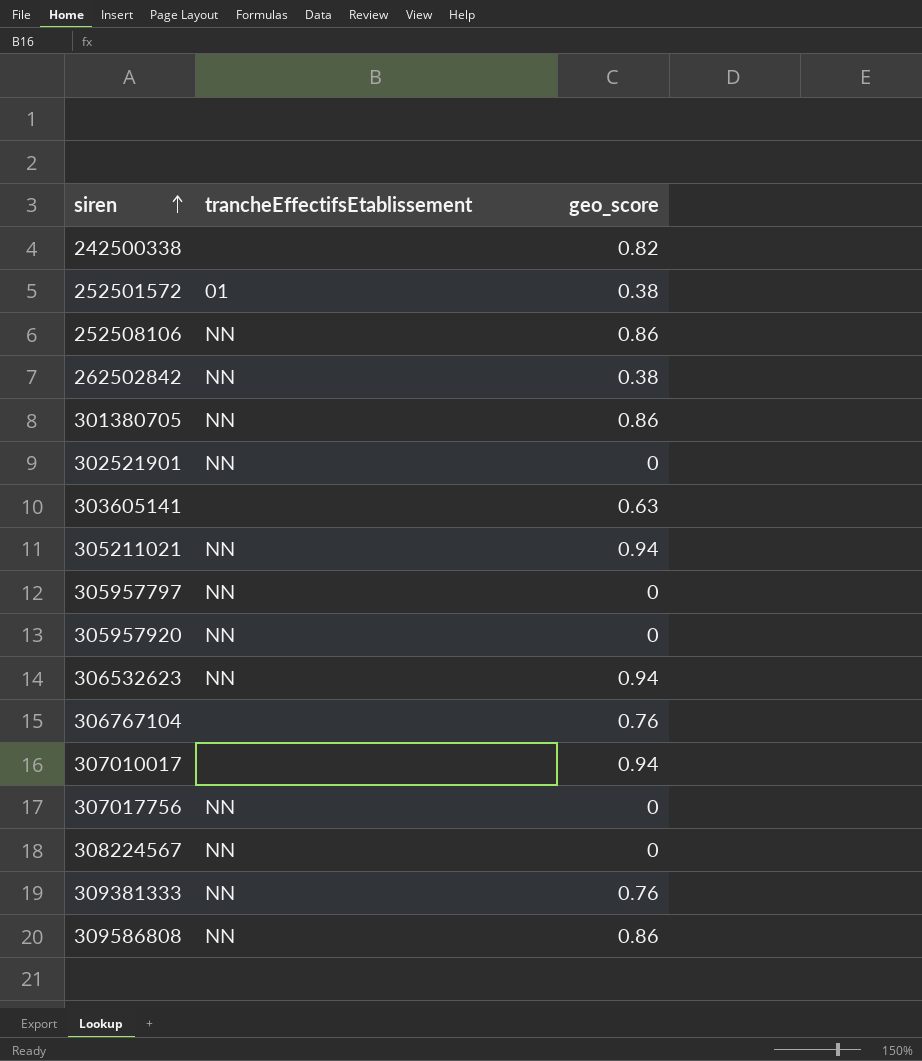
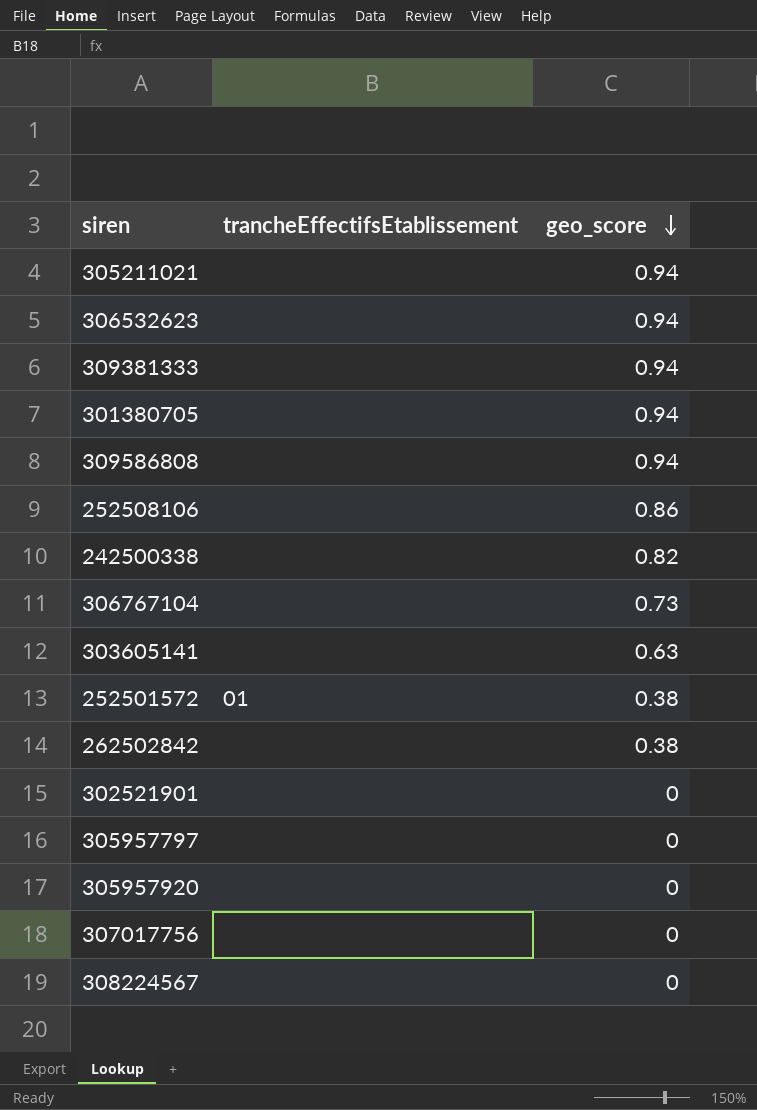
row order: siren ascending -> geo_score descending
row 307010017: none | 0.94 -> none
305211021 | trancheEffectifsEtablissement: NN -> none
306532623 | trancheEffectifsEtablissement: NN -> none
309381333 | trancheEffectifsEtablissement: NN -> none
309381333 | geo_score: 0.76 -> 0.94
301380705 | trancheEffectifsEtablissement: NN -> none
301380705 | geo_score: 0.86 -> 0.94
309586808 | trancheEffectifsEtablissement: NN -> none
309586808 | geo_score: 0.86 -> 0.94
252508106 | trancheEffectifsEtablissement: NN -> none
306767104 | geo_score: 0.76 -> 0.73
262502842 | trancheEffectifsEtablissement: NN -> none
302521901 | trancheEffectifsEtablissement: NN -> none
305957797 | trancheEffectifsEtablissement: NN -> none
305957920 | trancheEffectifsEtablissement: NN -> none
307017756 | trancheEffectifsEtablissement: NN -> none
308224567 | trancheEffectifsEtablissement: NN -> none

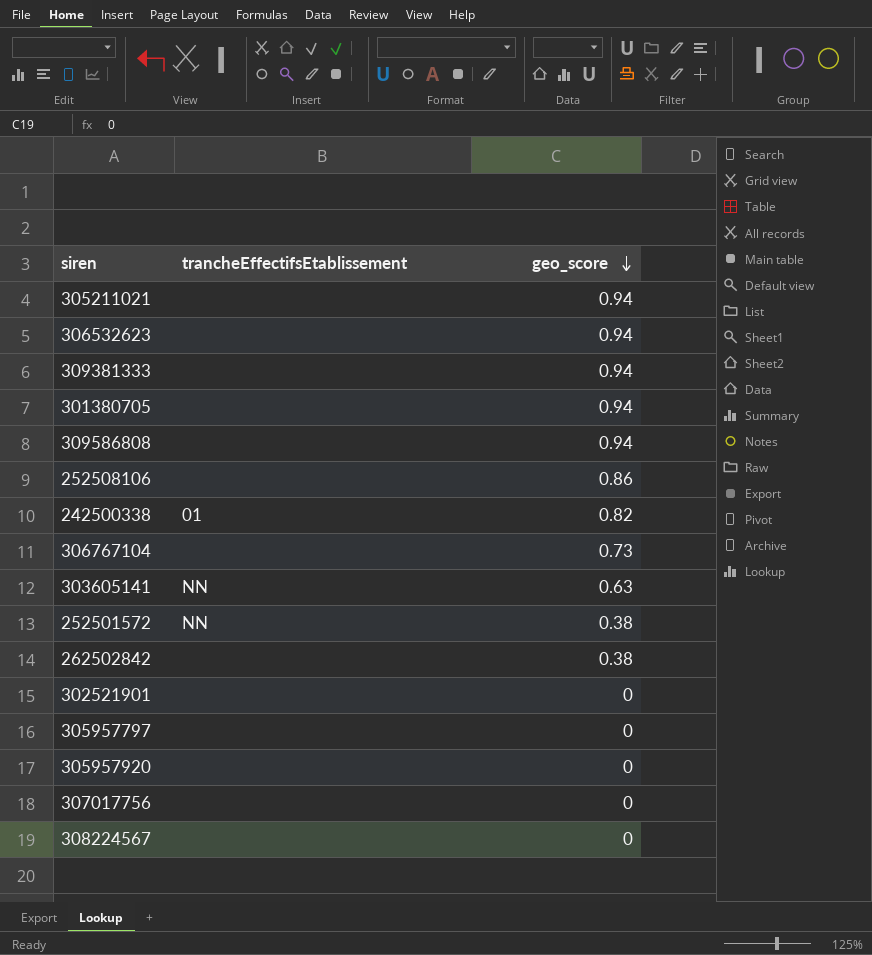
242500338 | trancheEffectifsEtablissement: none -> 01
303605141 | trancheEffectifsEtablissement: none -> NN
252501572 | trancheEffectifsEtablissement: 01 -> NN

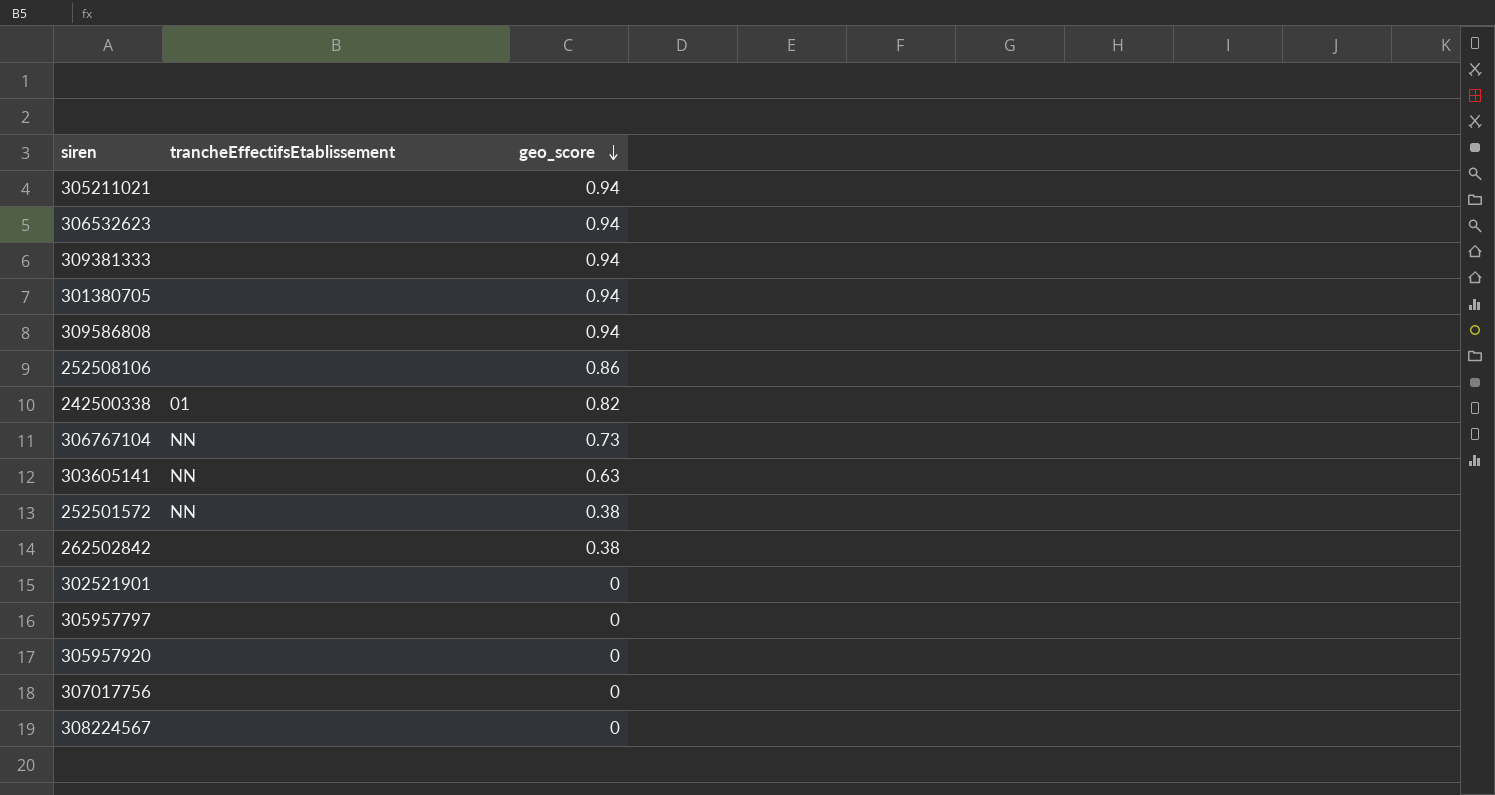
306767104 | trancheEffectifsEtablissement: none -> NN

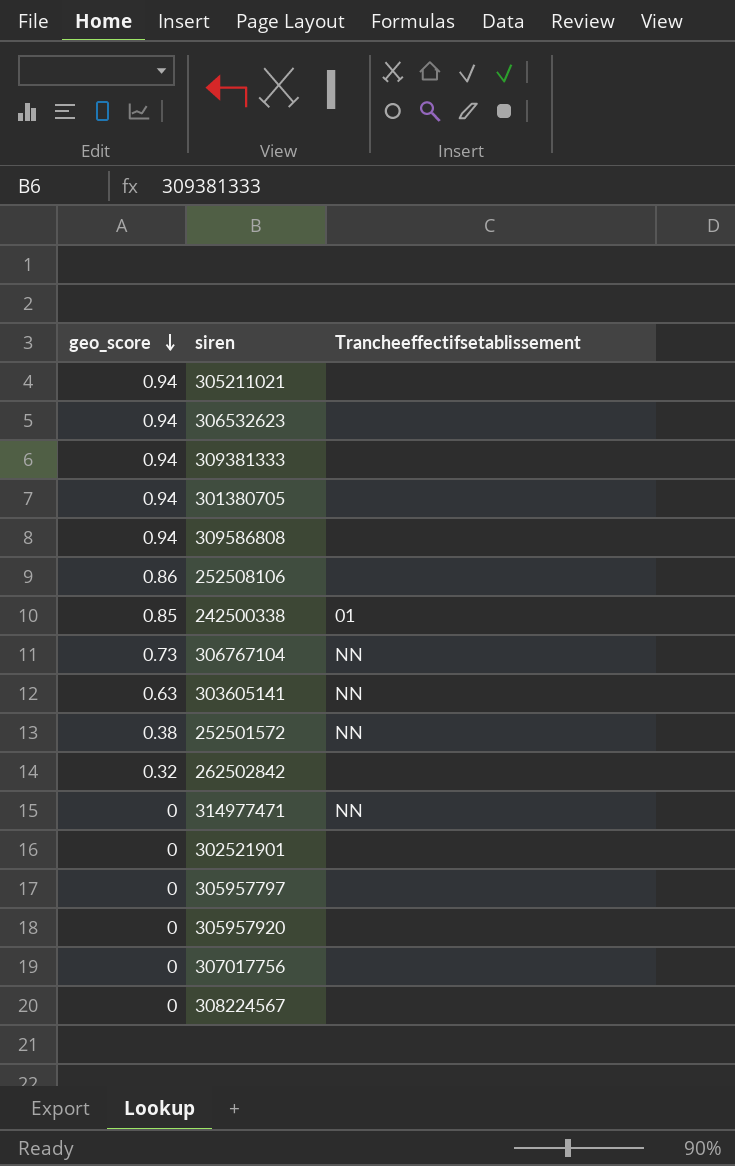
column geo_score | position: 3 -> 1
column name: trancheEffectifsEtablissement -> Trancheeffectifsetablissement
242500338 | geo_score: 0.82 -> 0.85
262502842 | geo_score: 0.38 -> 0.32
row 314977471: none -> 0 | NN

